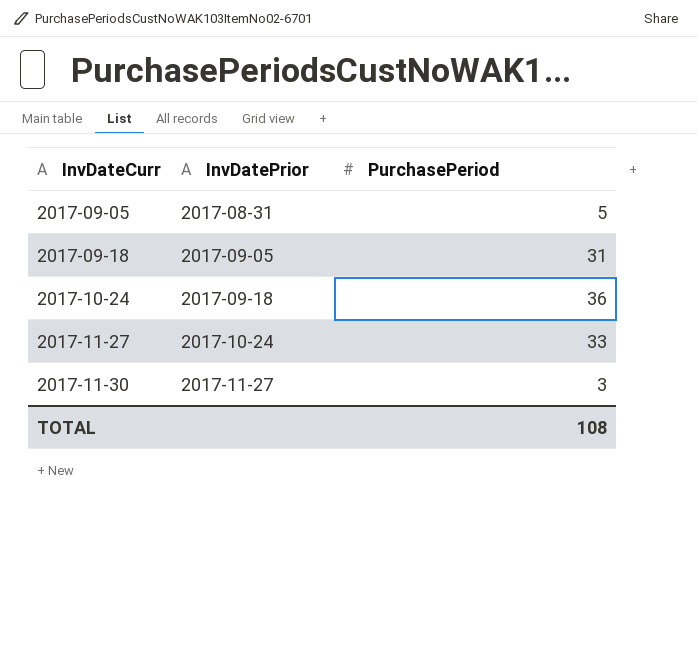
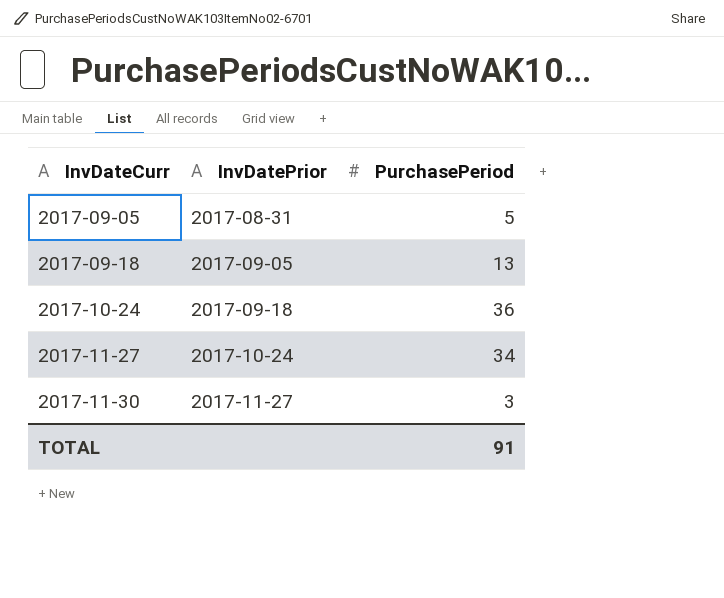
2017-09-18 | PurchasePeriod: 31 -> 13
2017-11-27 | PurchasePeriod: 33 -> 34
TOTAL | PurchasePeriod: 108 -> 91

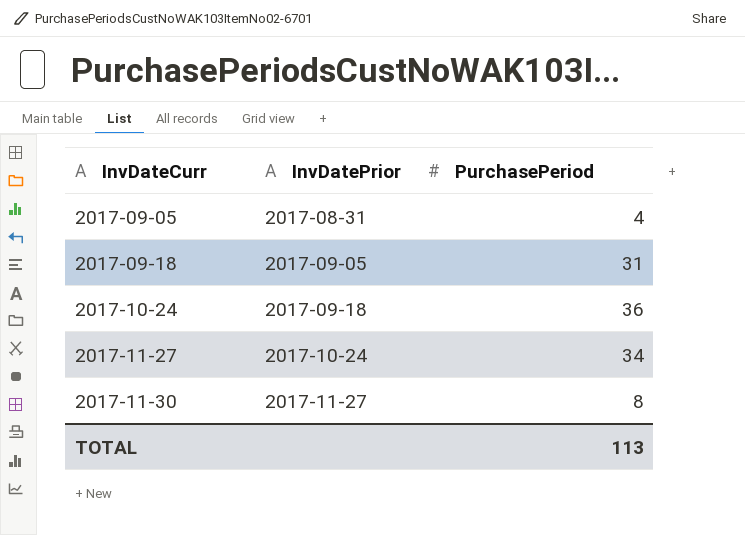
2017-09-05 | PurchasePeriod: 5 -> 4
2017-09-18 | PurchasePeriod: 13 -> 31
2017-11-30 | PurchasePeriod: 3 -> 8
TOTAL | PurchasePeriod: 91 -> 113

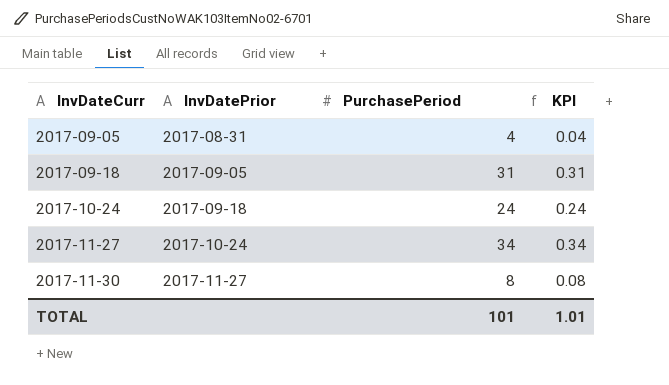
column KPI | formula: none -> [PurchasePeriod] * 0.01
2017-10-24 | PurchasePeriod: 36 -> 24
TOTAL | PurchasePeriod: 113 -> 101

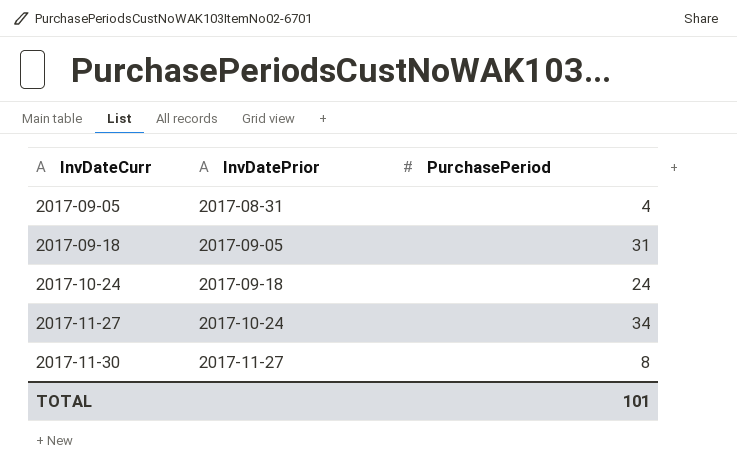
column KPI | formula: [PurchasePeriod] * 0.01 -> none

